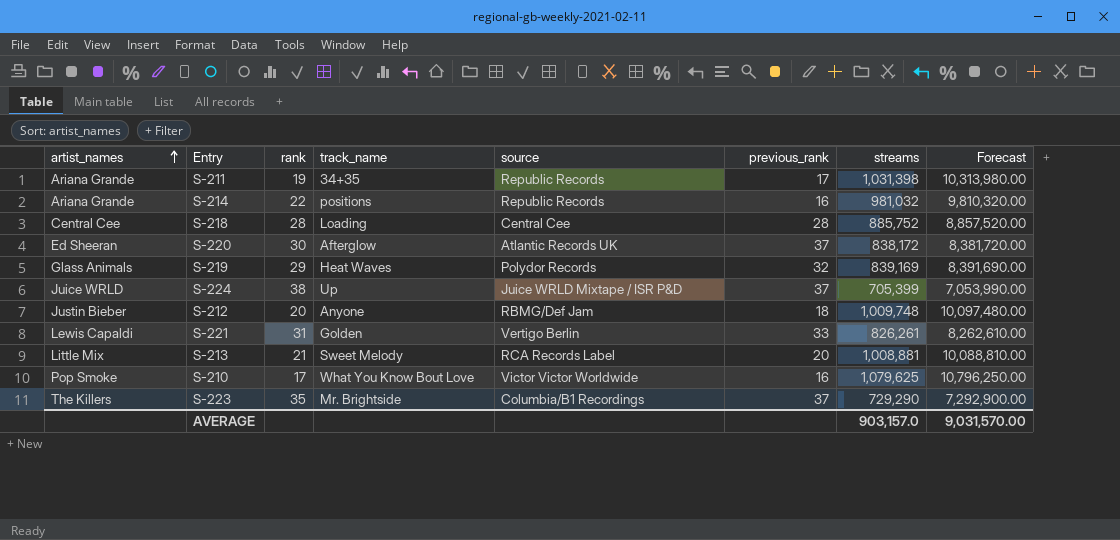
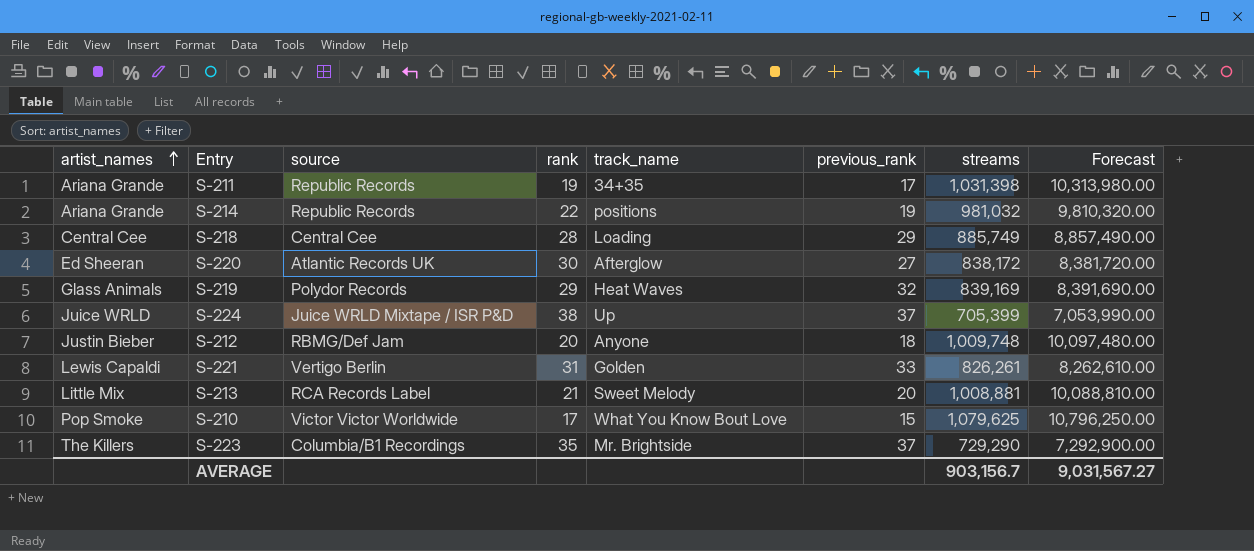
column source | position: 5 -> 3
S-214 | previous_rank: 16 -> 19
S-218 | previous_rank: 28 -> 29
S-218 | streams: 885,752 -> 885,749
S-218 | Forecast: 8,857,520.00 -> 8,857,490.00
S-220 | previous_rank: 37 -> 27
S-210 | previous_rank: 16 -> 15
AVERAGE | streams: 903,157.0 -> 903,156.7
AVERAGE | Forecast: 9,031,570.00 -> 9,031,567.27

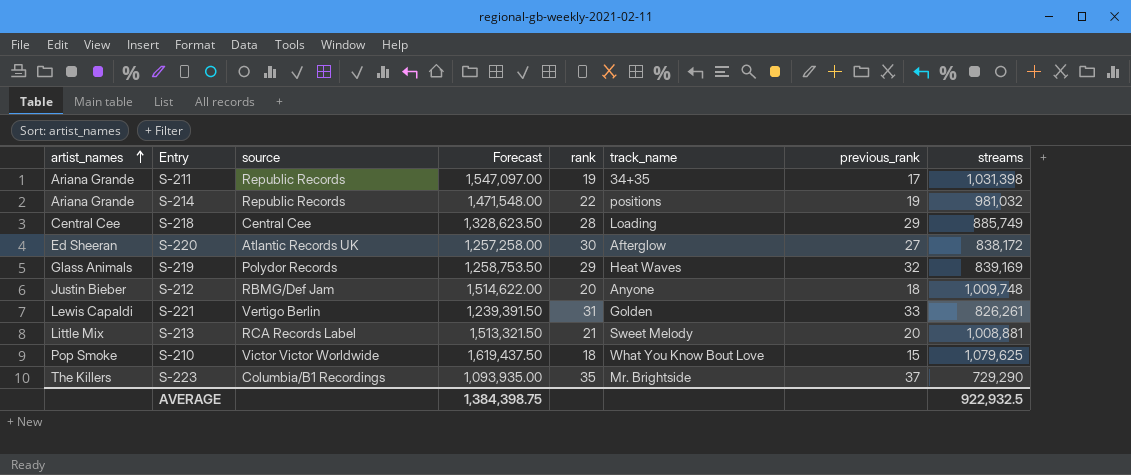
column Forecast | formula: [streams] * 10 -> [streams] * 1.5
column Forecast | position: 8 -> 4
row S-224: Juice WRLD | Juice WRLD Mixtape / ISR P&D | 38 | Up | 37 | 705,399 | 7,053,990.00 -> none
S-210 | rank: 17 -> 18
AVERAGE | Forecast: 9,031,567.27 -> 1,384,398.75
AVERAGE | streams: 903,156.7 -> 922,932.5

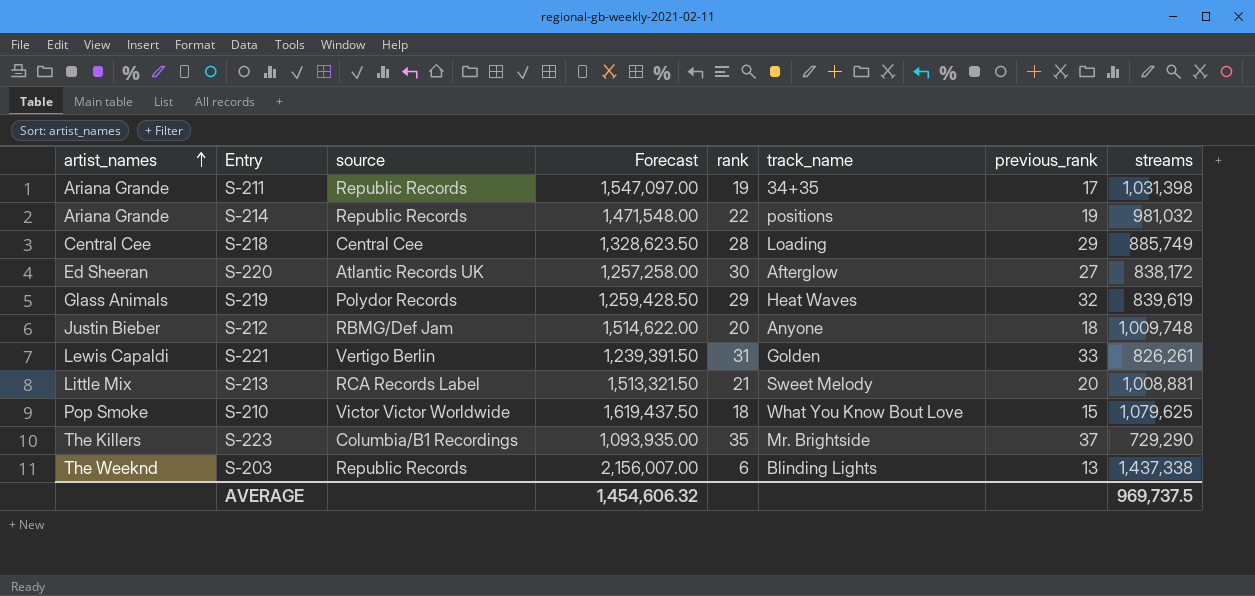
S-219 | Forecast: 1,258,753.50 -> 1,259,428.50
S-219 | streams: 839,169 -> 839,619
row S-203: none -> The Weeknd | Republic Records | 2,156,007.00 | 6 | Blinding Lights | 13 | 1,437,338
AVERAGE | Forecast: 1,384,398.75 -> 1,454,606.32
AVERAGE | streams: 922,932.5 -> 969,737.5

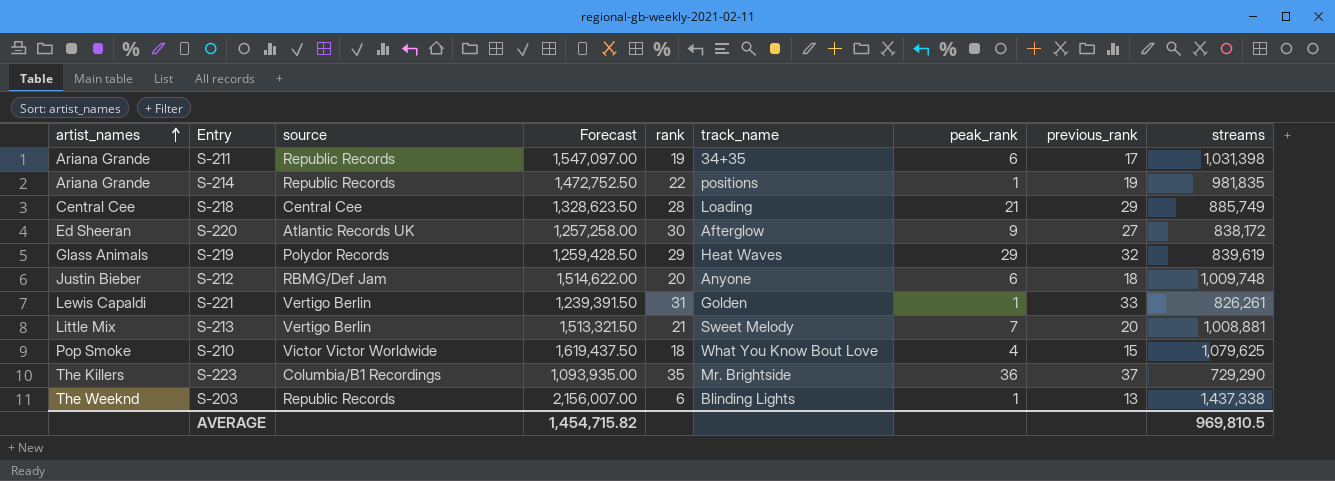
column peak_rank | position: none -> 7
S-214 | Forecast: 1,471,548.00 -> 1,472,752.50
S-214 | streams: 981,032 -> 981,835
S-213 | source: RCA Records Label -> Vertigo Berlin
AVERAGE | Forecast: 1,454,606.32 -> 1,454,715.82
AVERAGE | streams: 969,737.5 -> 969,810.5

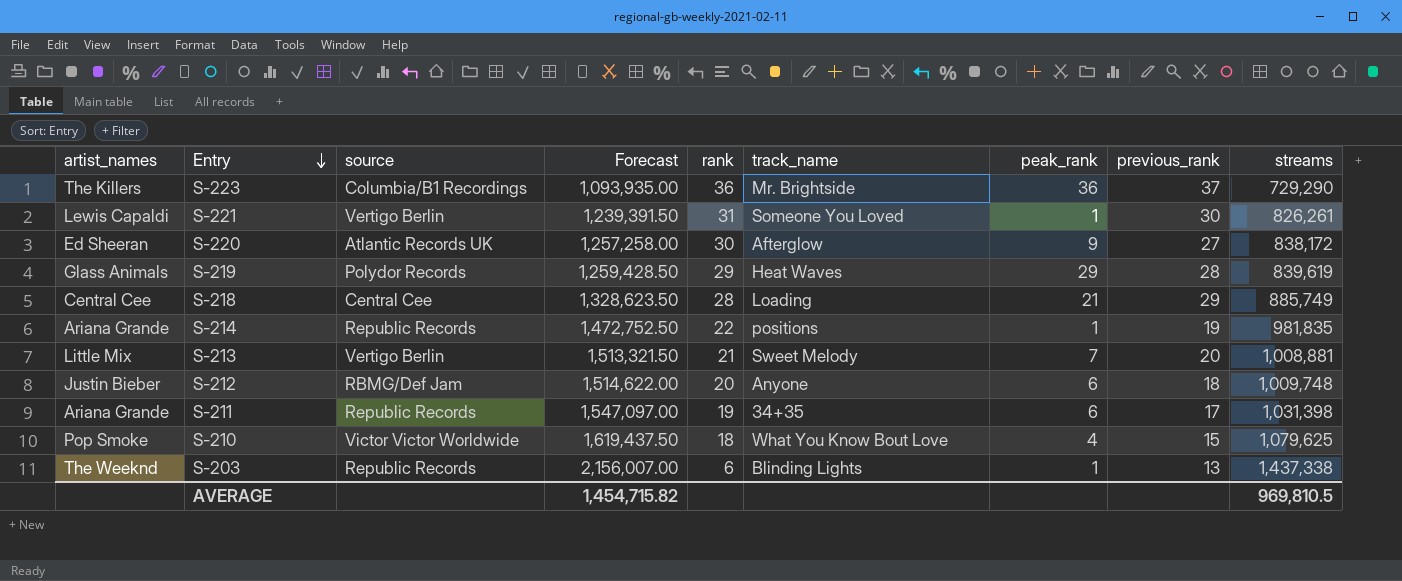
row order: artist_names ascending -> Entry descending
S-223 | rank: 35 -> 36
S-221 | track_name: Golden -> Someone You Loved
S-221 | previous_rank: 33 -> 30
S-219 | previous_rank: 32 -> 28

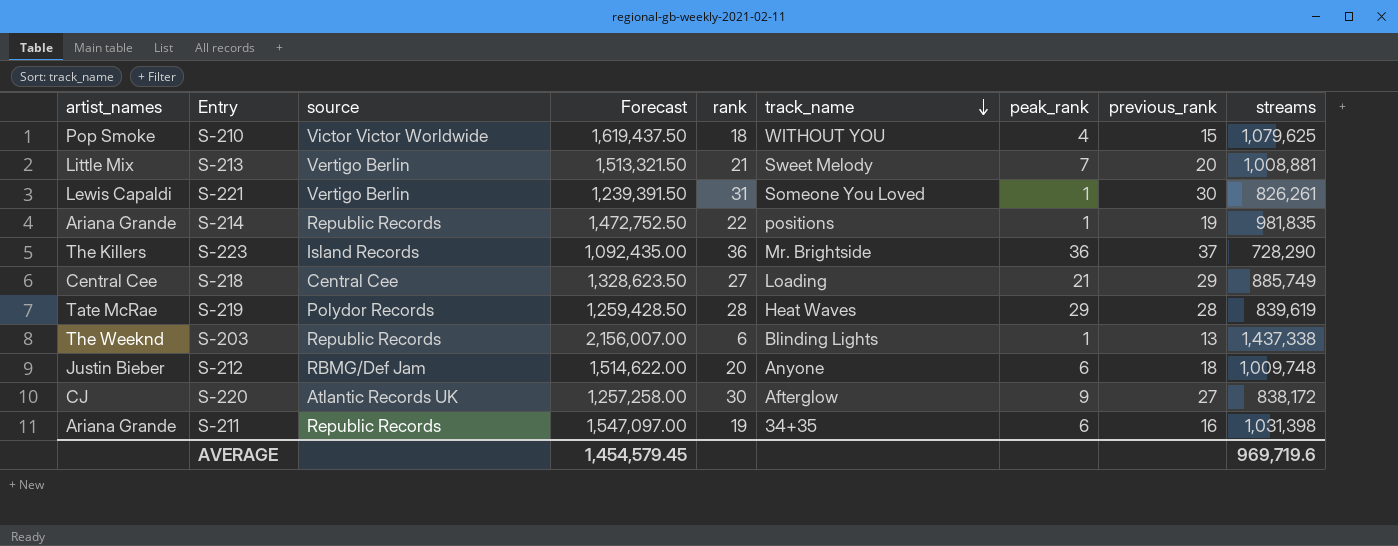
row order: Entry descending -> track_name descending
S-210 | track_name: What You Know Bout Love -> WITHOUT YOU
S-223 | source: Columbia/B1 Recordings -> Island Records
S-223 | Forecast: 1,093,935.00 -> 1,092,435.00
S-223 | streams: 729,290 -> 728,290
S-218 | rank: 28 -> 27
S-219 | artist_names: Glass Animals -> Tate McRae
S-219 | rank: 29 -> 28
S-220 | artist_names: Ed Sheeran -> CJ
S-211 | previous_rank: 17 -> 16
AVERAGE | Forecast: 1,454,715.82 -> 1,454,579.45
AVERAGE | streams: 969,810.5 -> 969,719.6

